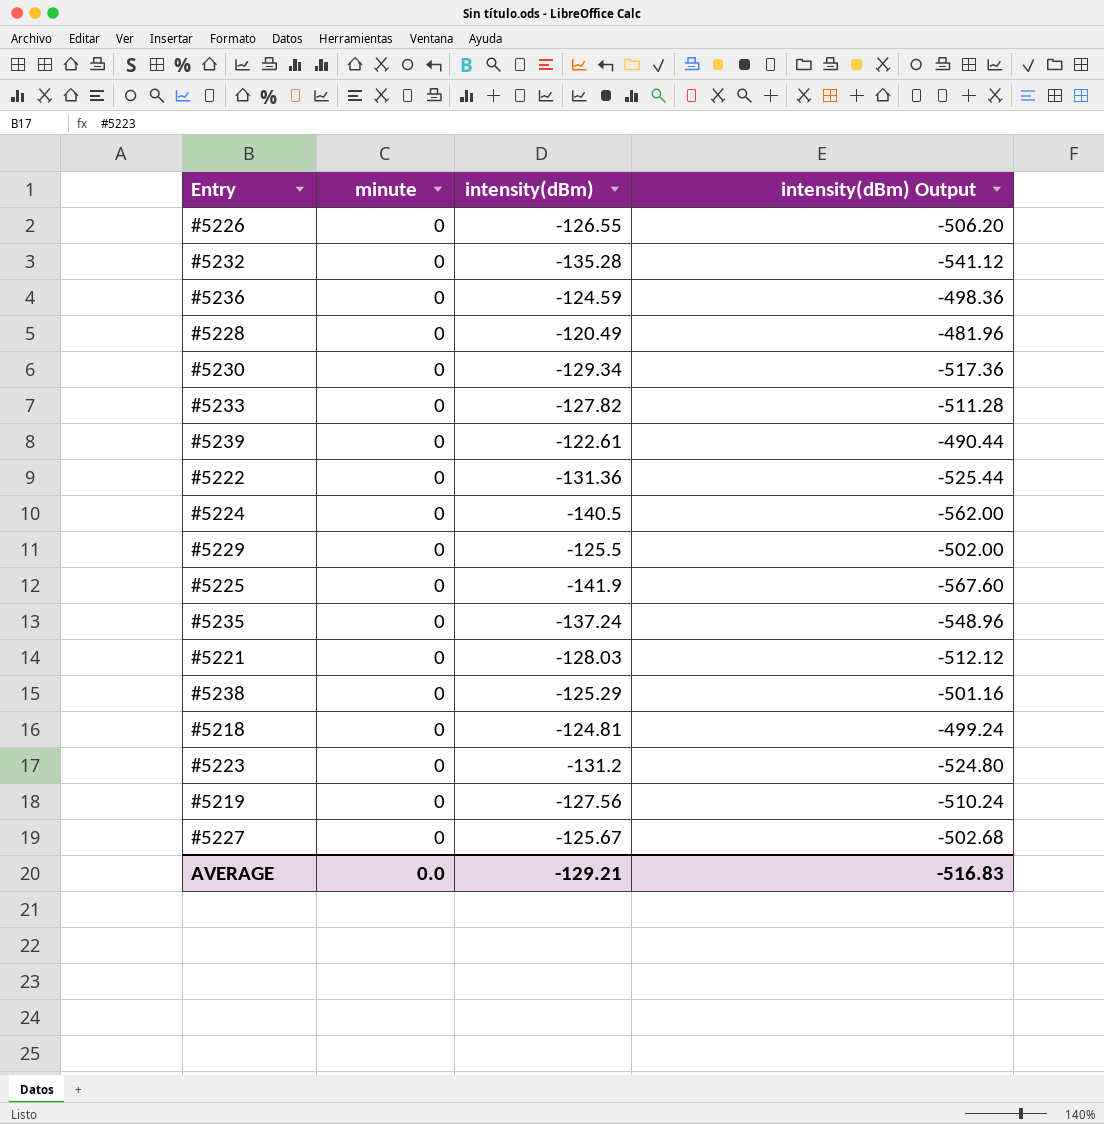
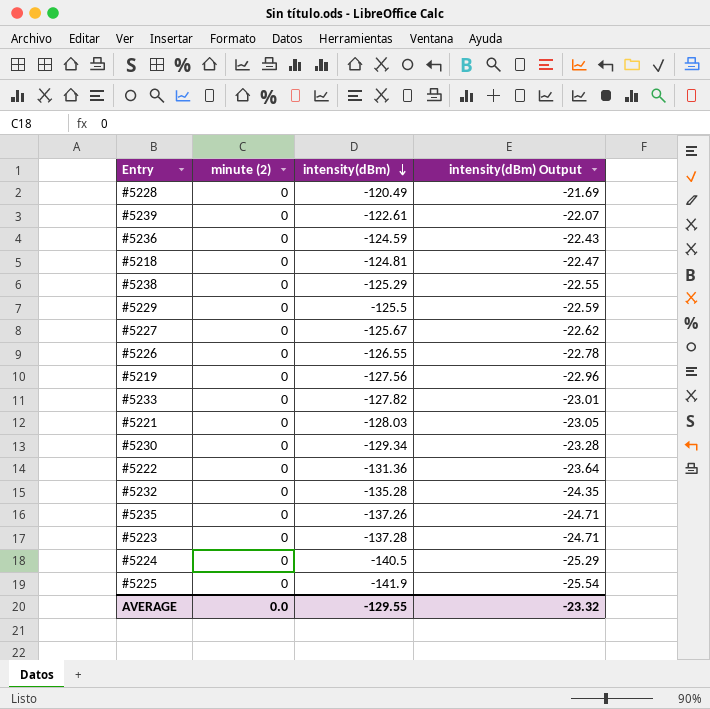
row order: none -> intensity(dBm) descending
column name: minute -> minute (2)
column intensity(dBm) Output | formula: [intensity(dBm)] * 4 -> [intensity(dBm)] * 0.18
#5235 | intensity(dBm): -137.24 -> -137.26
#5223 | intensity(dBm): -131.2 -> -137.28
AVERAGE | intensity(dBm): -129.21 -> -129.55
AVERAGE | intensity(dBm) Output: -516.83 -> -23.32

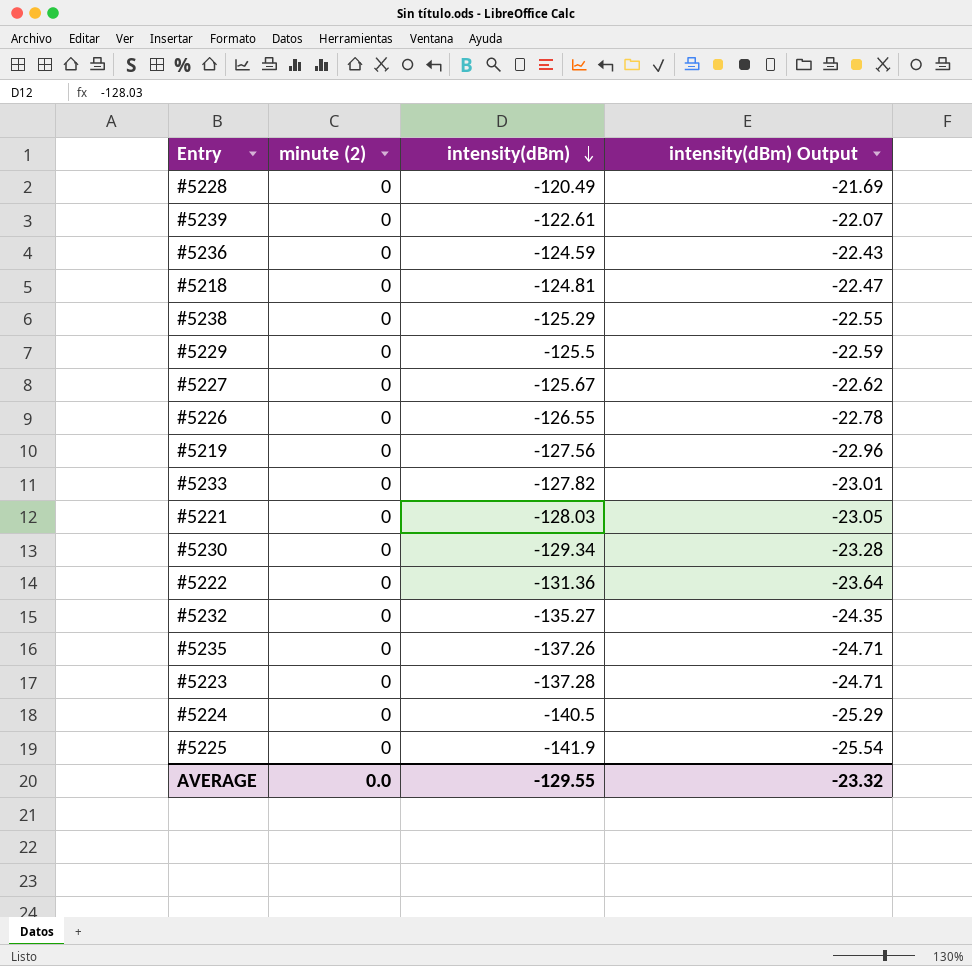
#5232 | intensity(dBm): -135.28 -> -135.27

